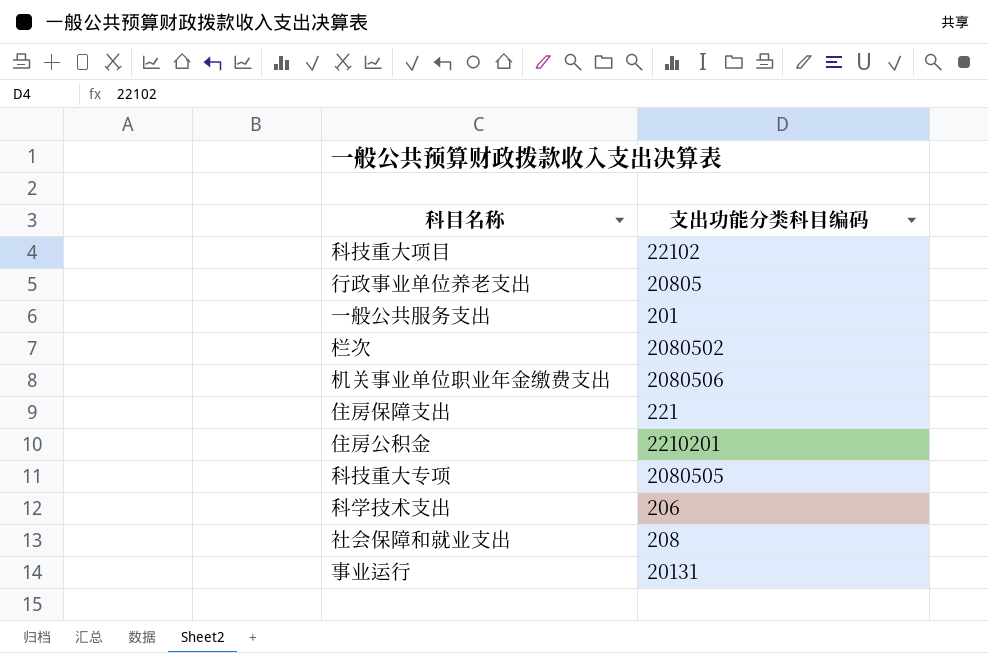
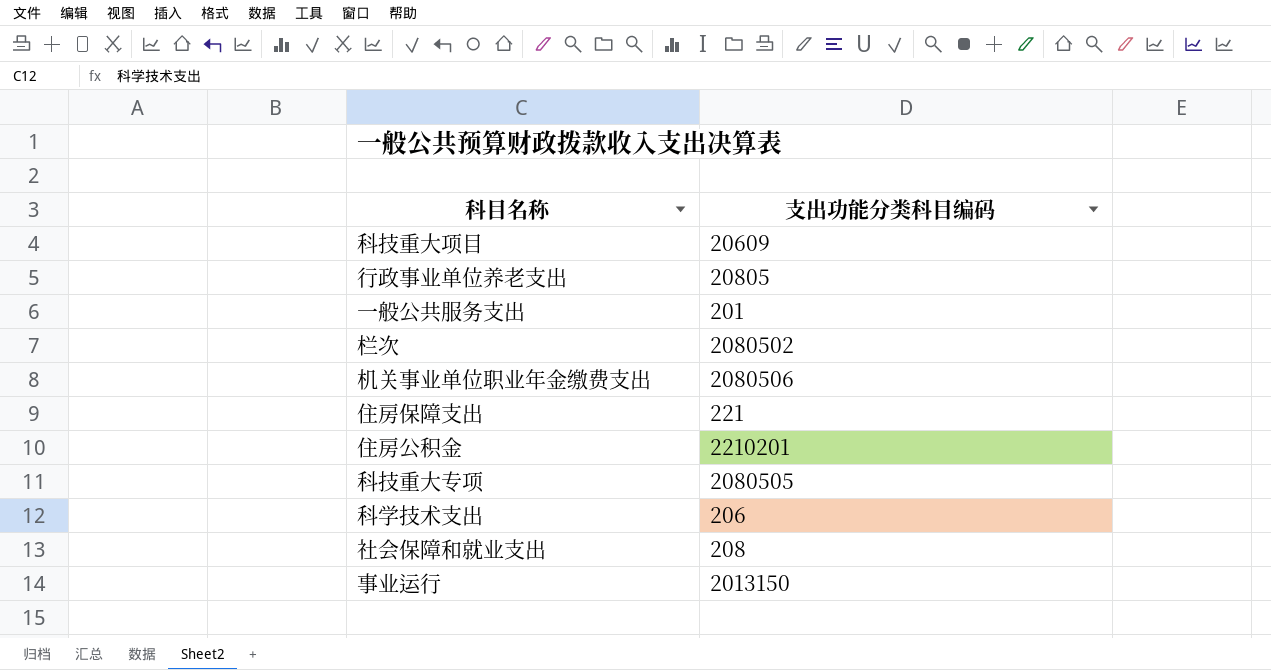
科技重大项目 | 支出功能分类科目编码: 22102 -> 20609
事业运行 | 支出功能分类科目编码: 20131 -> 2013150

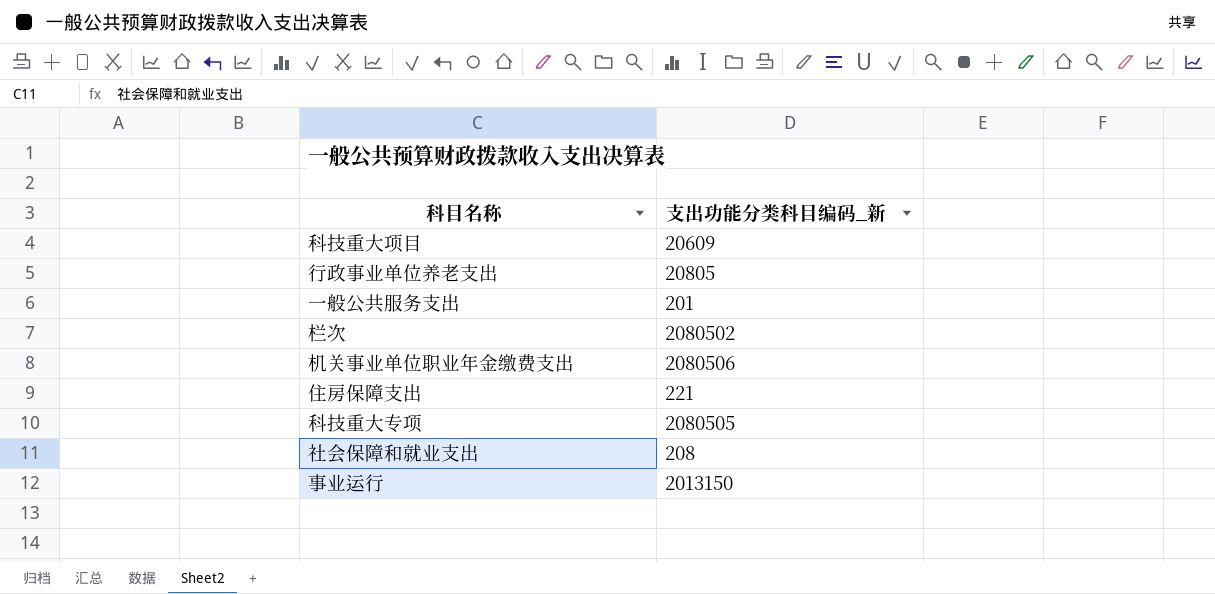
column name: 支出功能分类科目编码 -> 支出功能分类科目编码_新
row 住房公积金: 2210201 -> none
row 科学技术支出: 206 -> none

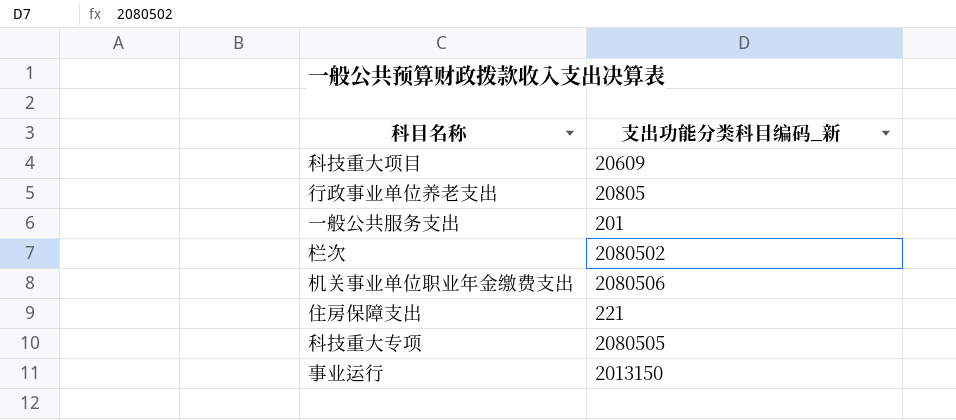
row 社会保障和就业支出: 208 -> none

